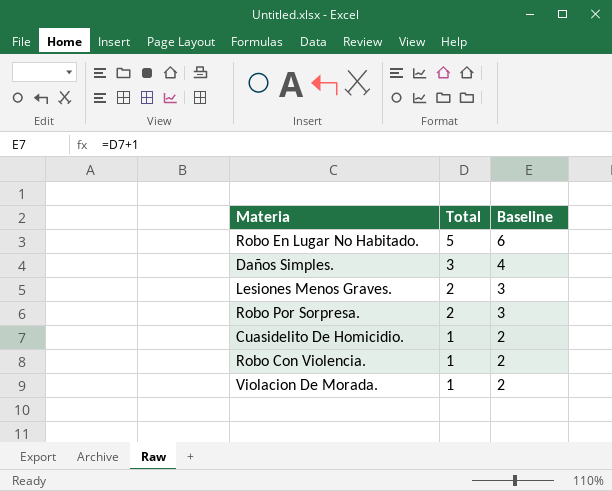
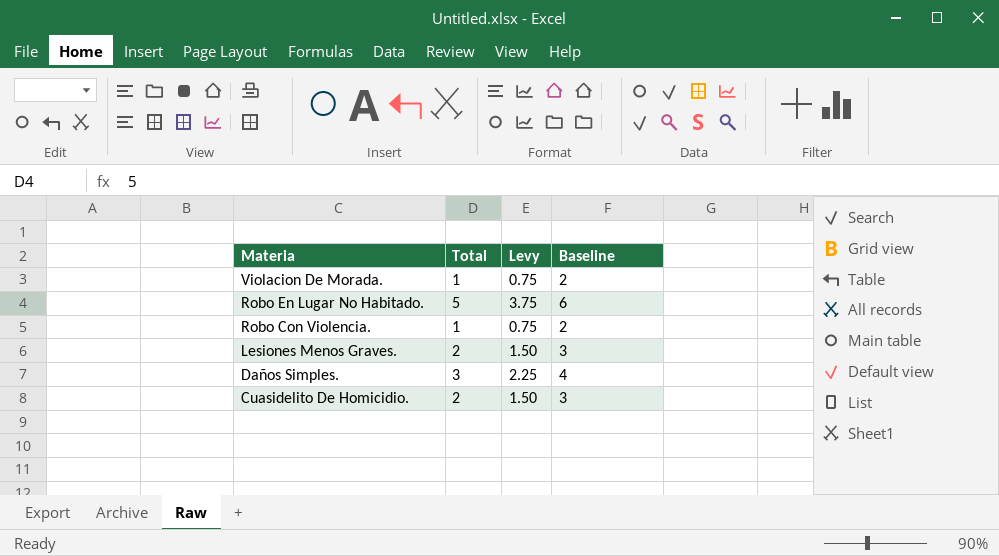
row order: Total descending -> Materia descending
column Levy | formula: none -> [Total] * 0.75
row Robo Por Sorpresa.: 2 | 3 -> none
Cuasidelito De Homicidio. | Total: 1 -> 2
Cuasidelito De Homicidio. | Baseline: 2 -> 3

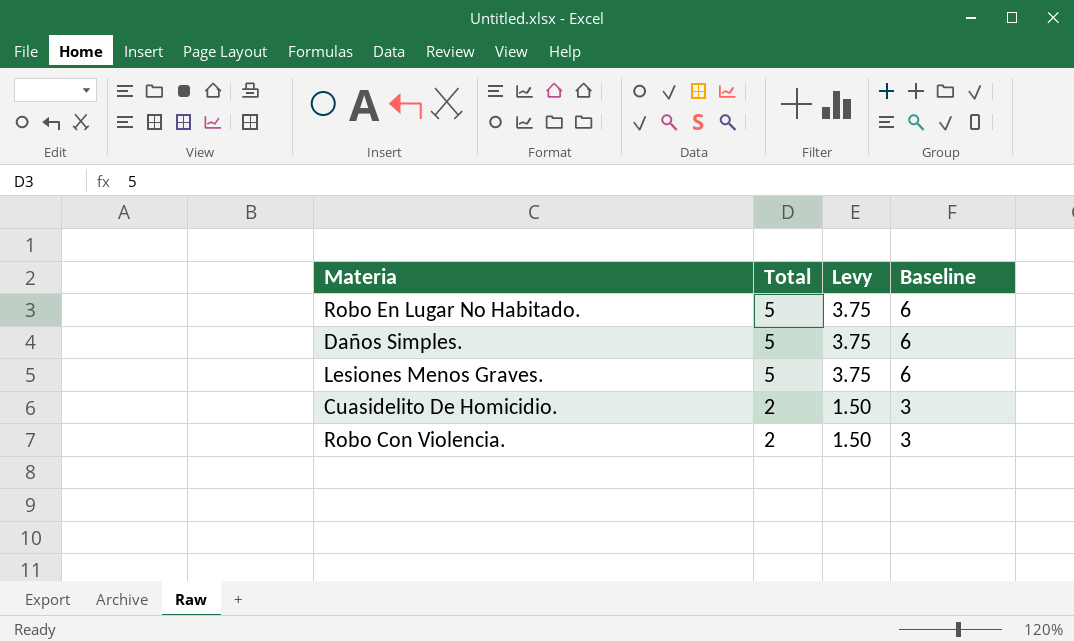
row order: Materia descending -> Total descending
row Violacion De Morada.: 1 | 0.75 | 2 -> none
Daños Simples. | Total: 3 -> 5
Daños Simples. | Levy: 2.25 -> 3.75
Daños Simples. | Baseline: 4 -> 6
Lesiones Menos Graves. | Total: 2 -> 5
Lesiones Menos Graves. | Levy: 1.50 -> 3.75
Lesiones Menos Graves. | Baseline: 3 -> 6
Robo Con Violencia. | Total: 1 -> 2
Robo Con Violencia. | Levy: 0.75 -> 1.50
Robo Con Violencia. | Baseline: 2 -> 3

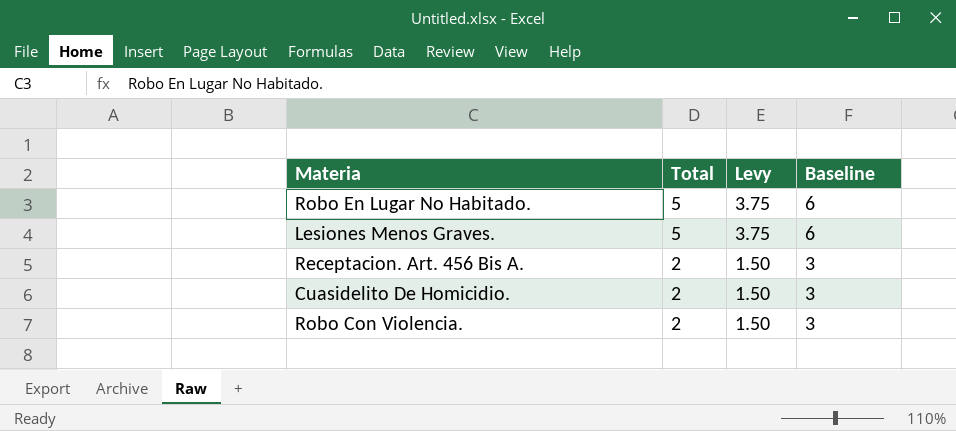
row Daños Simples.: 5 | 3.75 | 6 -> none
row Receptacion. Art. 456 Bis A.: none -> 2 | 1.50 | 3

